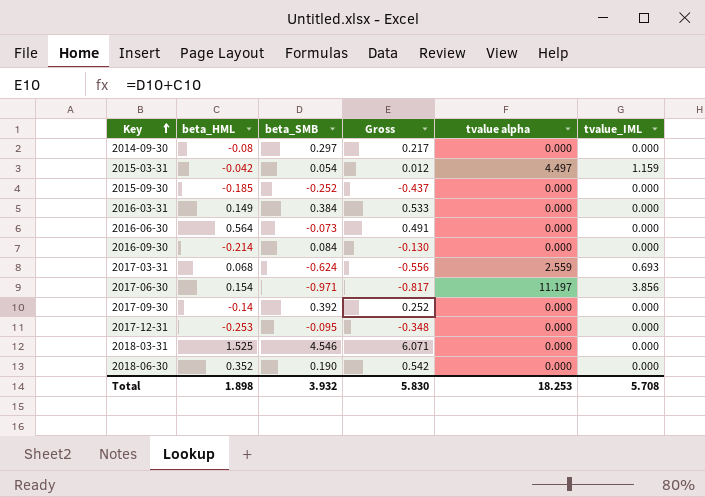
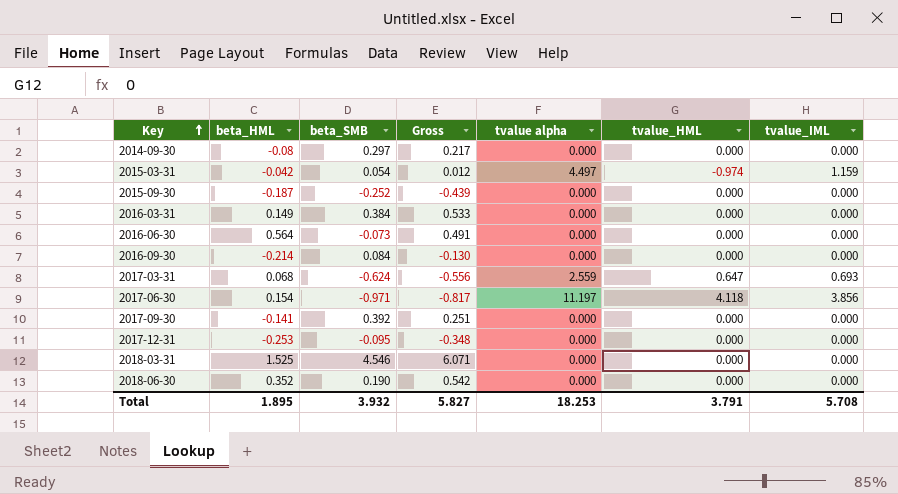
column tvalue_HML | position: none -> 6
2015-09-30 | beta_HML: -0.185 -> -0.187
2015-09-30 | Gross: -0.437 -> -0.439
2017-09-30 | beta_HML: -0.14 -> -0.141
2017-09-30 | Gross: 0.252 -> 0.251
Total | beta_HML: 1.898 -> 1.895
Total | Gross: 5.830 -> 5.827

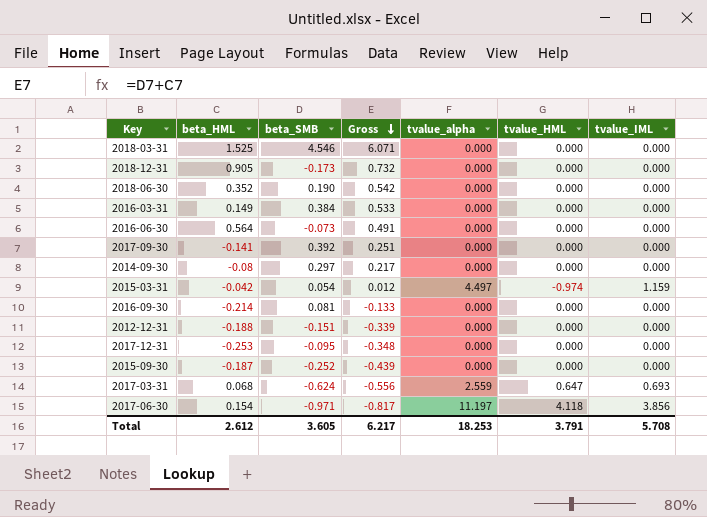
row order: Key ascending -> Gross descending
column name: tvalue alpha -> tvalue_alpha
row 2018-12-31: none -> 0.905 | -0.173 | 0.732 | 0.000 | 0.000 | 0.000
2016-09-30 | beta_SMB: 0.084 -> 0.081
2016-09-30 | Gross: -0.130 -> -0.133
row 2012-12-31: none -> -0.188 | -0.151 | -0.339 | 0.000 | 0.000 | 0.000
Total | beta_HML: 1.895 -> 2.612
Total | beta_SMB: 3.932 -> 3.605
Total | Gross: 5.827 -> 6.217

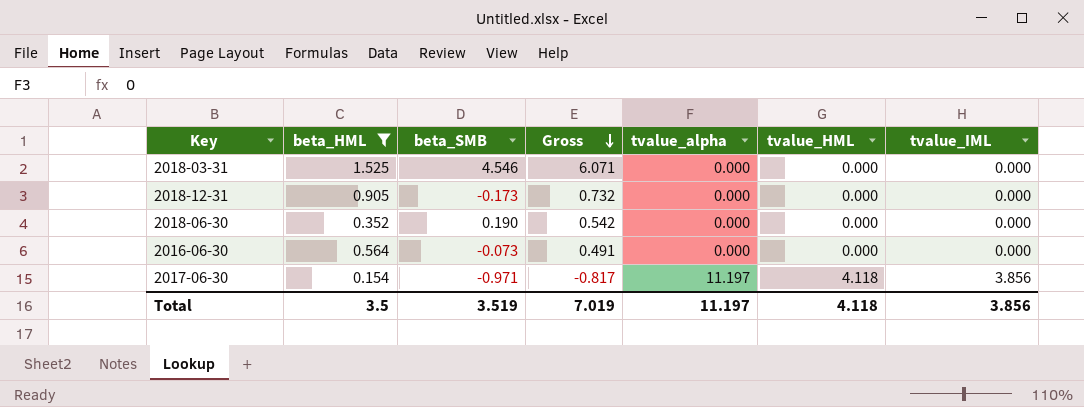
filter: none -> beta_HML >= 0.154
Total | beta_HML: 2.612 -> 3.5
Total | beta_SMB: 3.605 -> 3.519
Total | Gross: 6.217 -> 7.019
Total | tvalue_alpha: 18.253 -> 11.197
Total | tvalue_HML: 3.791 -> 4.118
Total | tvalue_IML: 5.708 -> 3.856

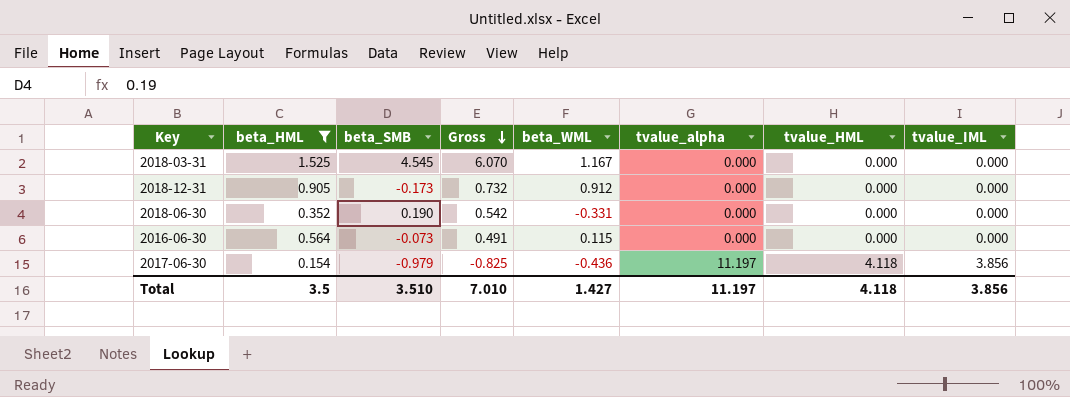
column beta_WML | position: none -> 5
2018-03-31 | beta_SMB: 4.546 -> 4.545
2018-03-31 | Gross: 6.071 -> 6.070
2017-06-30 | beta_SMB: -0.971 -> -0.979
2017-06-30 | Gross: -0.817 -> -0.825
Total | beta_SMB: 3.519 -> 3.510
Total | Gross: 7.019 -> 7.010

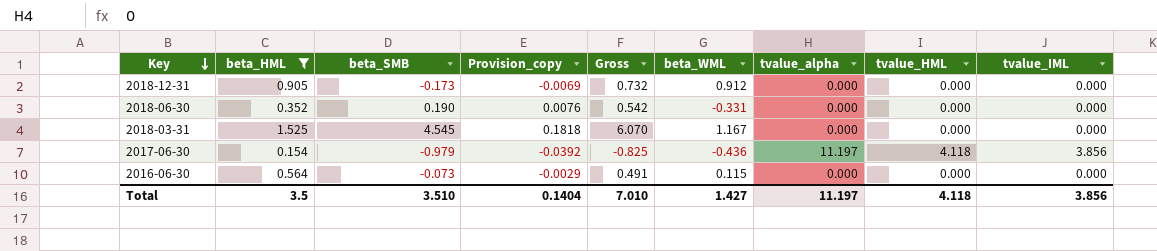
row order: Gross descending -> Key descending
column Provision_copy | formula: none -> [beta_SMB] * 0.04

